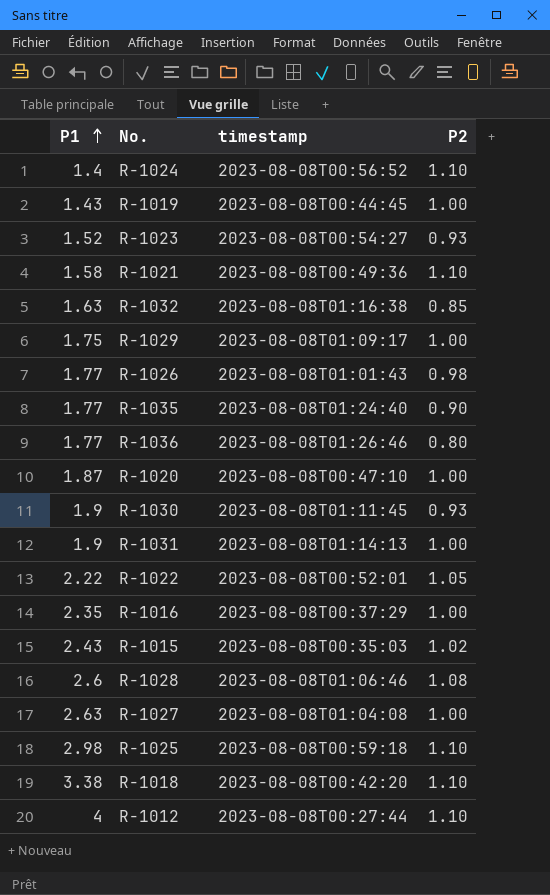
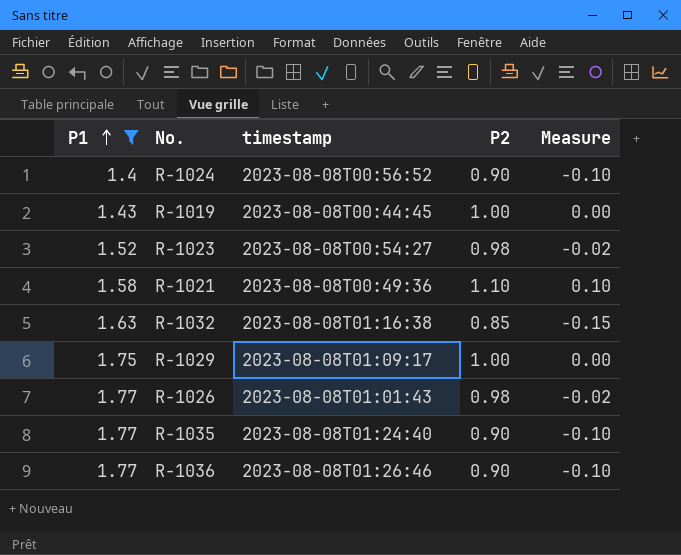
filter: none -> P1 <= 1.77
column Measure | formula: none -> [P2] - 1
R-1024 | P2: 1.10 -> 0.90
R-1023 | P2: 0.93 -> 0.98
R-1036 | P2: 0.80 -> 0.90

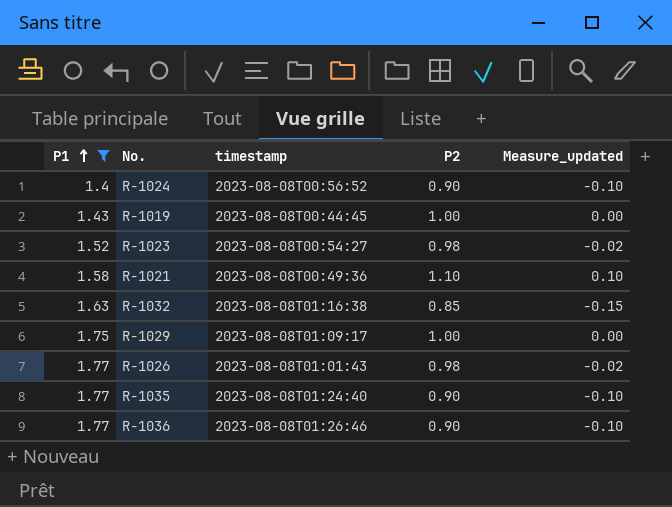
column name: Measure -> Measure_updated

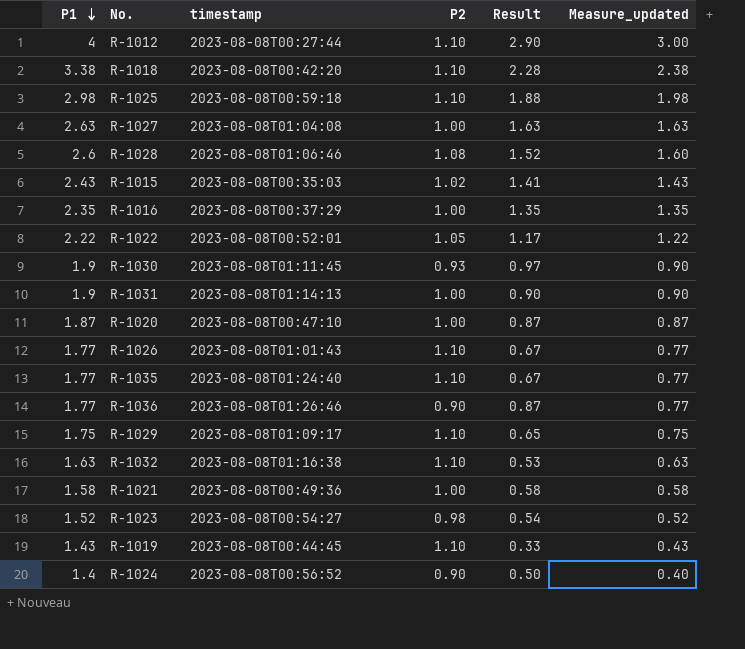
filter: P1 <= 1.77 -> none
row order: P1 ascending -> P1 descending
column Result | formula: none -> [P1] - [P2]
column Measure_updated | formula: [P2] - 1 -> [P1] - 1
R-1026 | P2: 0.98 -> 1.10
R-1035 | P2: 0.90 -> 1.10
R-1029 | P2: 1.00 -> 1.10
R-1032 | P2: 0.85 -> 1.10
R-1021 | P2: 1.10 -> 1.00
R-1019 | P2: 1.00 -> 1.10

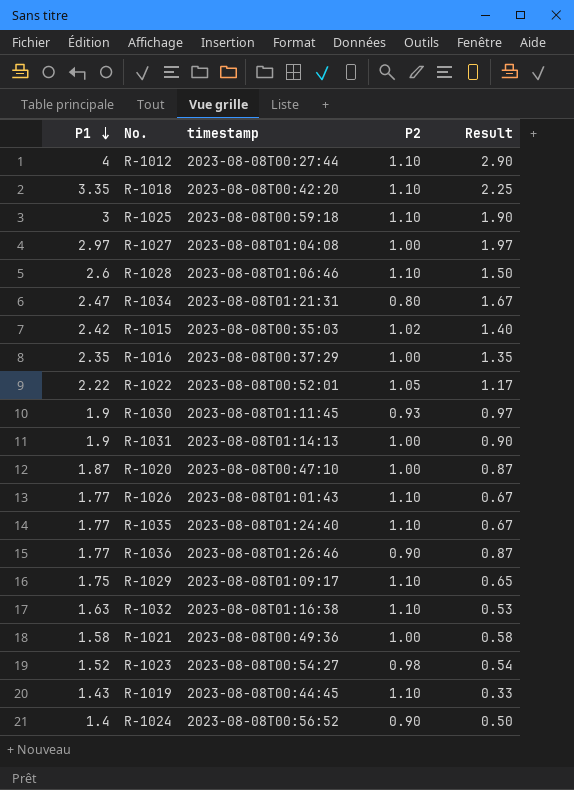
column Measure_updated | formula: [P1] - 1 -> none
R-1018 | P1: 3.38 -> 3.35
R-1018 | Result: 2.28 -> 2.25
R-1025 | P1: 2.98 -> 3
R-1025 | Result: 1.88 -> 1.90
R-1027 | P1: 2.63 -> 2.97
R-1027 | Result: 1.63 -> 1.97
R-1028 | P2: 1.08 -> 1.10
R-1028 | Result: 1.52 -> 1.50
row R-1034: none -> 2.47 | 2023-08-08T01:21:31 | 0.80 | 1.67
R-1015 | P1: 2.43 -> 2.42
R-1015 | Result: 1.41 -> 1.40

